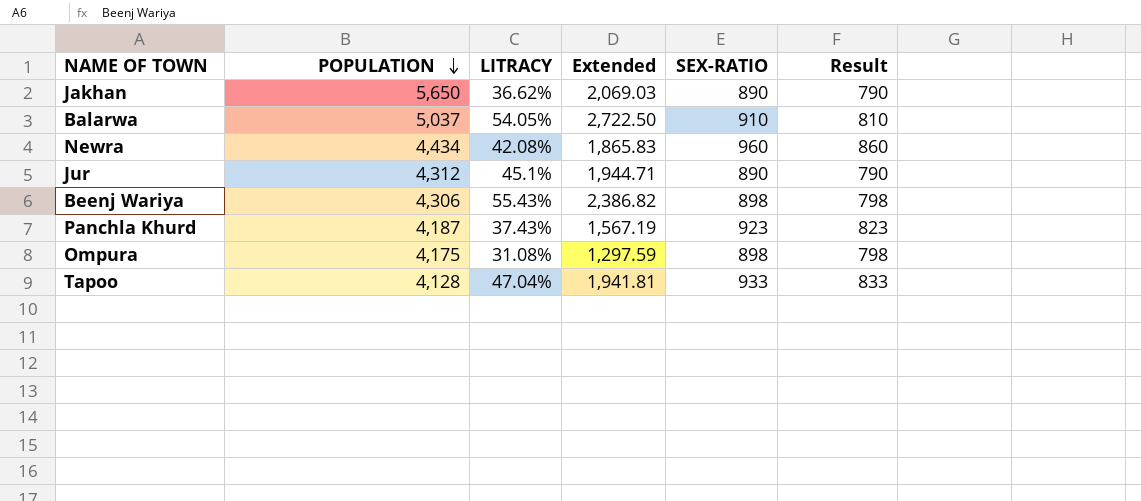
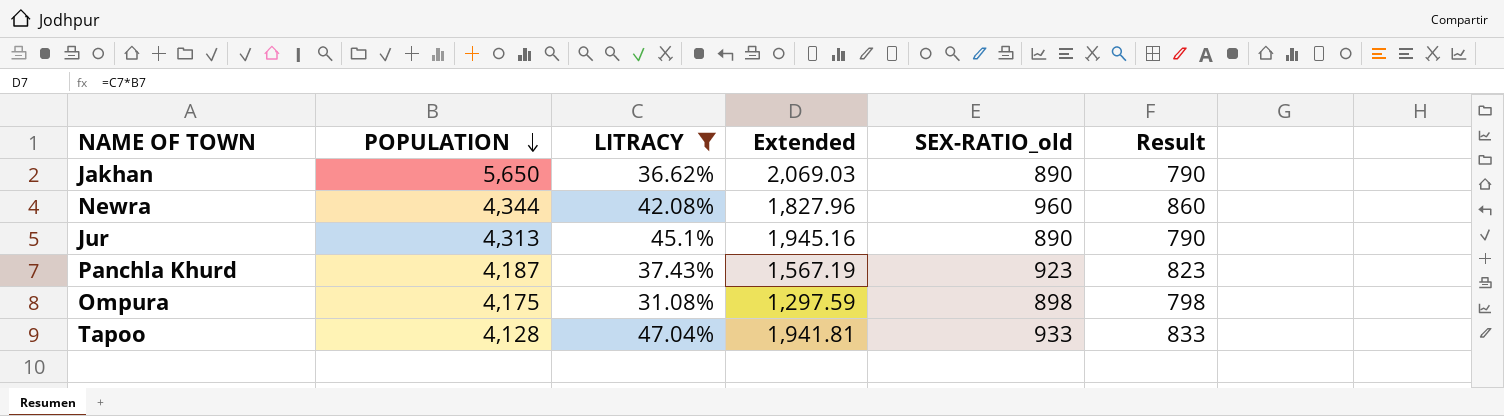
filter: none -> LITRACY <= 47.04%
column name: SEX-RATIO -> SEX-RATIO_old
Newra | POPULATION: 4,434 -> 4,344
Newra | Extended: 1,865.83 -> 1,827.96
Jur | POPULATION: 4,312 -> 4,313
Jur | Extended: 1,944.71 -> 1,945.16

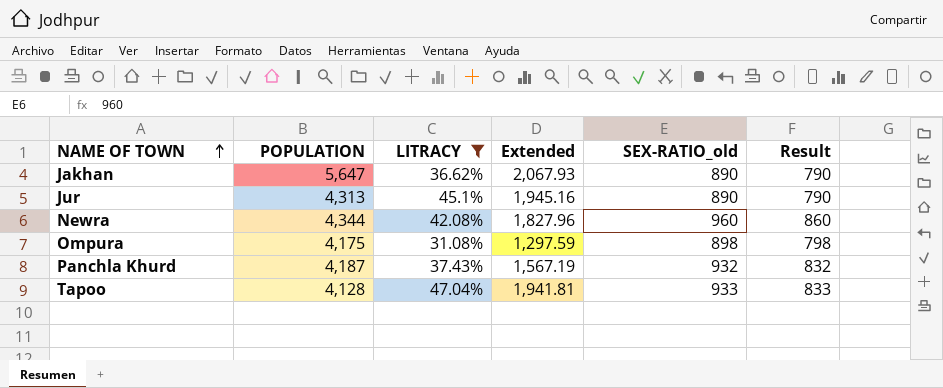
row order: POPULATION descending -> NAME OF TOWN ascending
Jakhan | POPULATION: 5,650 -> 5,647
Jakhan | Extended: 2,069.03 -> 2,067.93
Panchla Khurd | SEX-RATIO_old: 923 -> 932
Panchla Khurd | Result: 823 -> 832

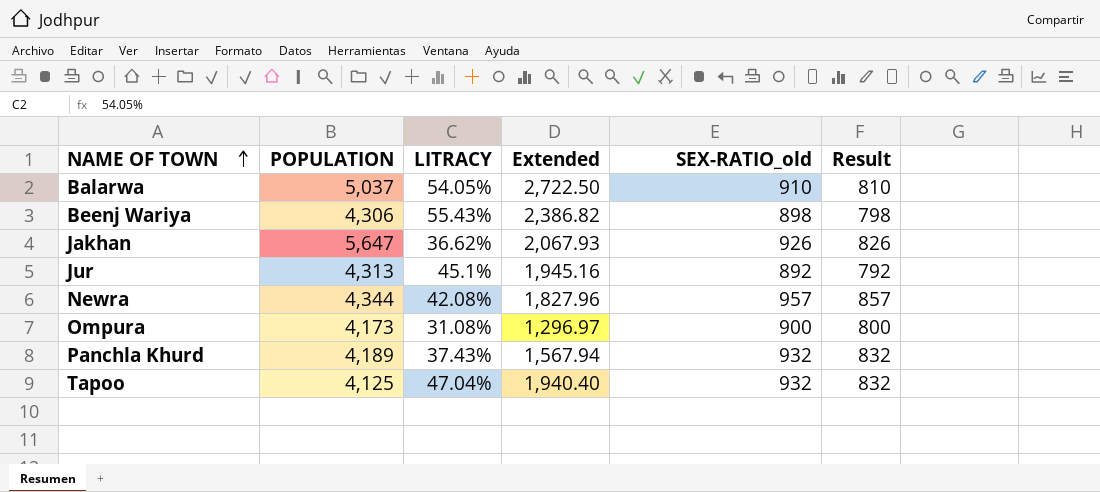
filter: LITRACY <= 47.04% -> none
Jakhan | SEX-RATIO_old: 890 -> 926
Jakhan | Result: 790 -> 826
Jur | SEX-RATIO_old: 890 -> 892
Jur | Result: 790 -> 792
Newra | SEX-RATIO_old: 960 -> 957
Newra | Result: 860 -> 857
Ompura | POPULATION: 4,175 -> 4,173
Ompura | Extended: 1,297.59 -> 1,296.97
Ompura | SEX-RATIO_old: 898 -> 900
Ompura | Result: 798 -> 800
Panchla Khurd | POPULATION: 4,187 -> 4,189
Panchla Khurd | Extended: 1,567.19 -> 1,567.94
Tapoo | POPULATION: 4,128 -> 4,125
Tapoo | Extended: 1,941.81 -> 1,940.40
Tapoo | SEX-RATIO_old: 933 -> 932
Tapoo | Result: 833 -> 832

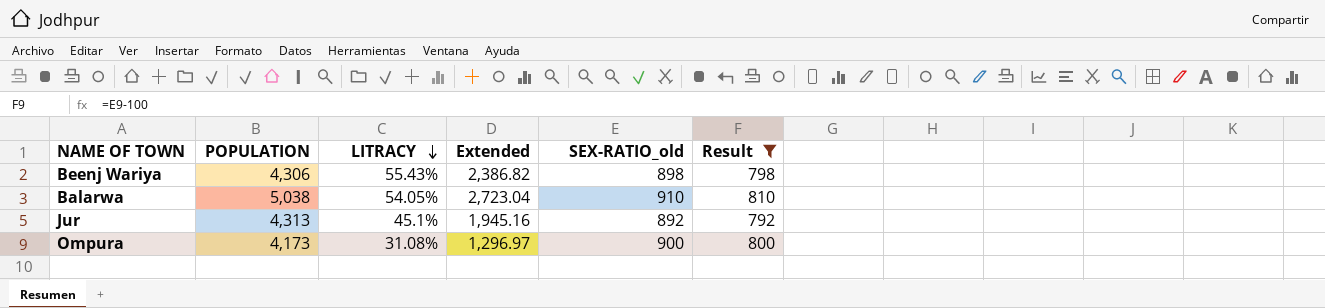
filter: none -> Result <= 810
row order: NAME OF TOWN ascending -> LITRACY descending
Balarwa | POPULATION: 5,037 -> 5,038
Balarwa | Extended: 2,722.50 -> 2,723.04

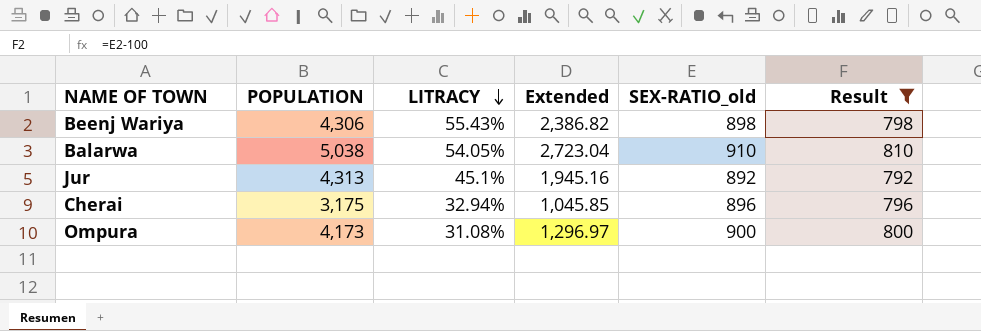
row Cherai: none -> 3,175 | 32.94% | 1,045.85 | 896 | 796

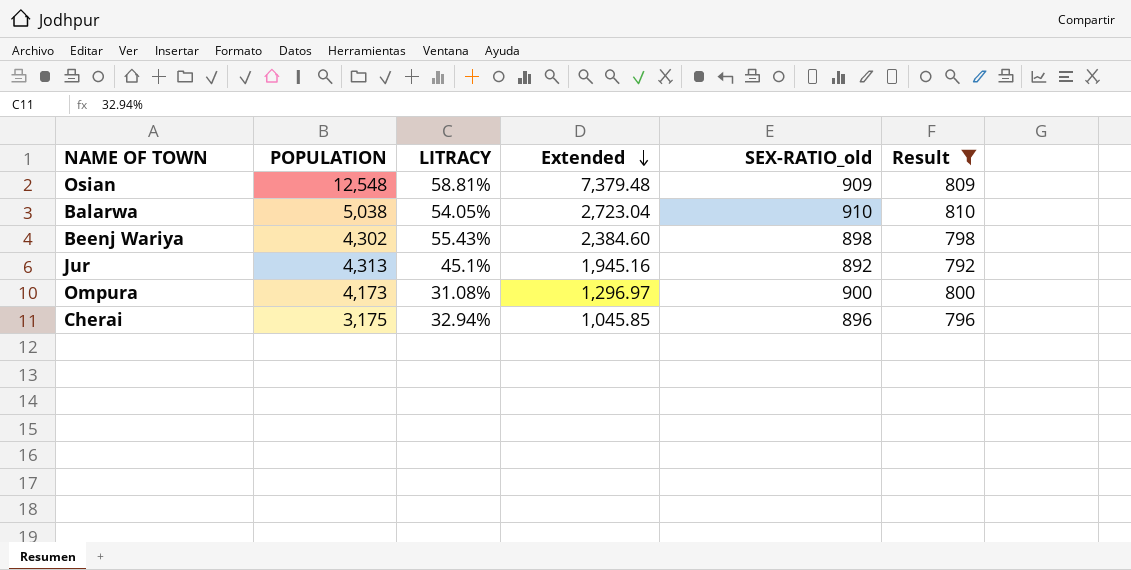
row order: LITRACY descending -> Extended descending
row Osian: none -> 12,548 | 58.81% | 7,379.48 | 909 | 809
Beenj Wariya | POPULATION: 4,306 -> 4,302
Beenj Wariya | Extended: 2,386.82 -> 2,384.60

